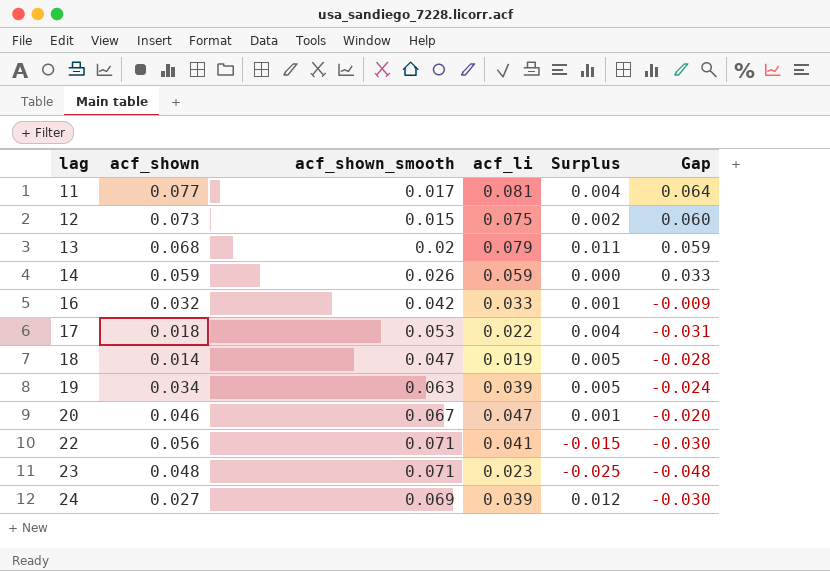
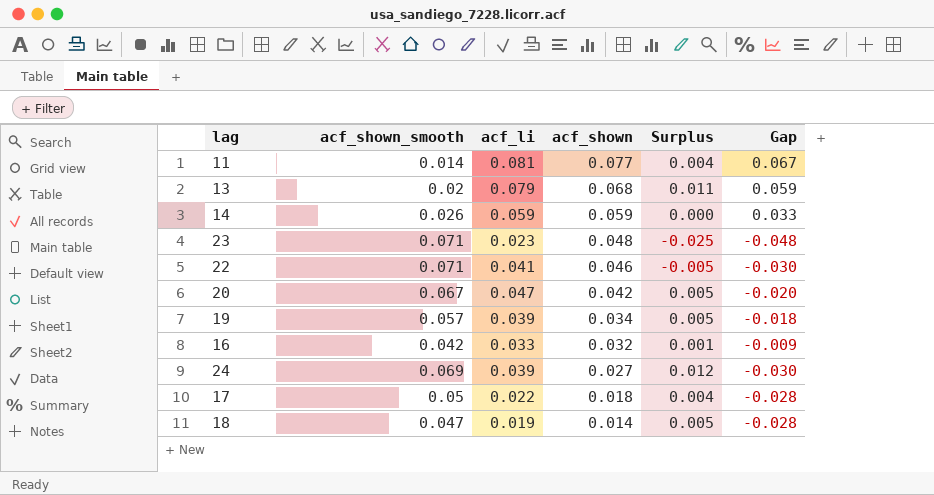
row order: lag ascending -> acf_shown descending
column acf_shown | position: 2 -> 4
row 12: 0.073 | 0.015 | 0.075 | 0.002 | 0.060 -> none
11 | acf_shown_smooth: 0.017 -> 0.014
11 | Gap: 0.064 -> 0.067
22 | acf_shown: 0.056 -> 0.046
22 | Surplus: -0.015 -> -0.005
20 | acf_shown: 0.046 -> 0.042
20 | Surplus: 0.001 -> 0.005
19 | acf_shown_smooth: 0.063 -> 0.057
19 | Gap: -0.024 -> -0.018
17 | acf_shown_smooth: 0.053 -> 0.05
17 | Gap: -0.031 -> -0.028

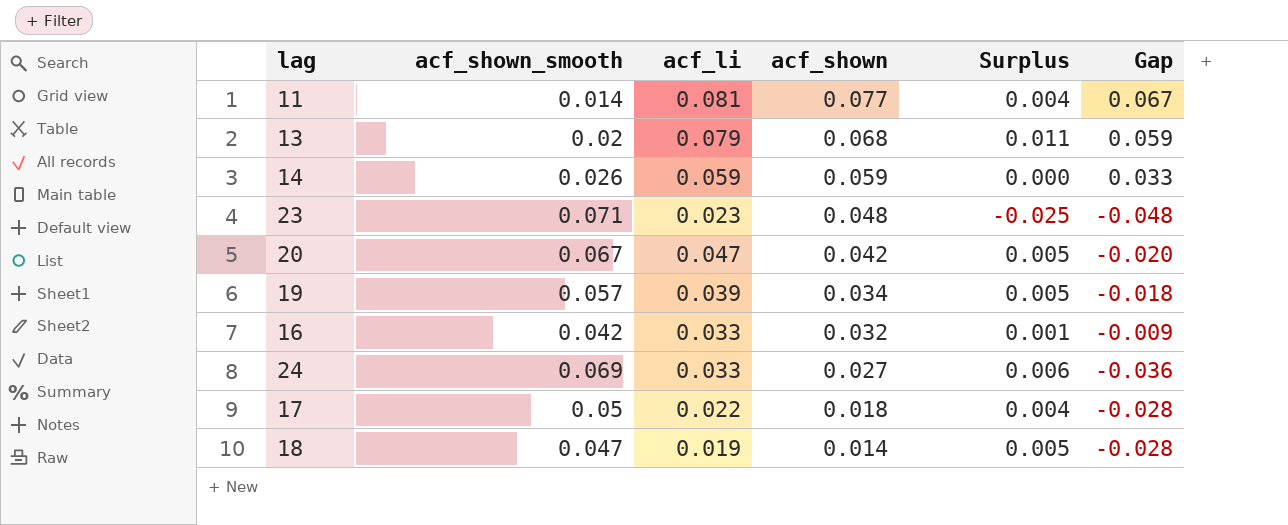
row 22: 0.071 | 0.041 | 0.046 | -0.005 | -0.030 -> none
24 | acf_li: 0.039 -> 0.033
24 | Surplus: 0.012 -> 0.006
24 | Gap: -0.030 -> -0.036

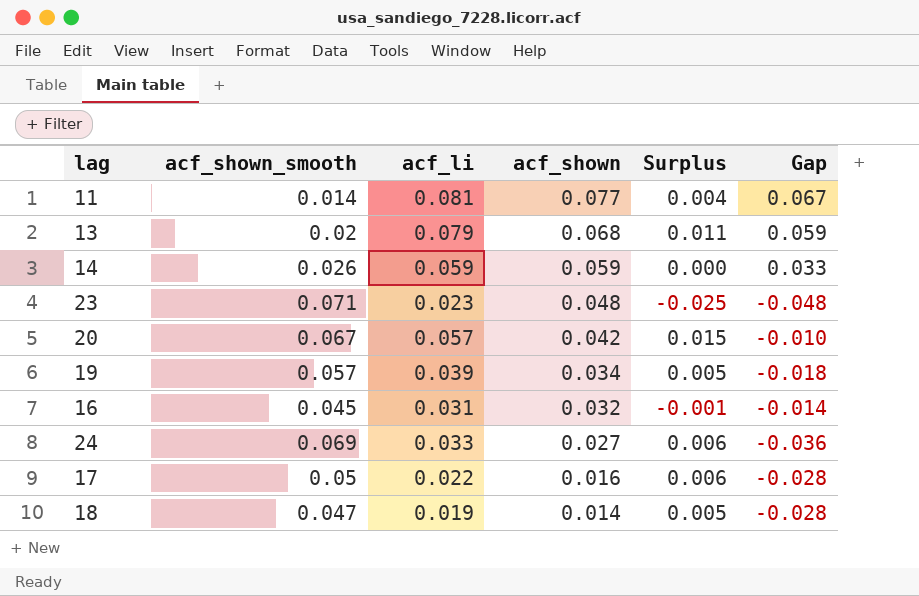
20 | acf_li: 0.047 -> 0.057
20 | Surplus: 0.005 -> 0.015
20 | Gap: -0.020 -> -0.010
16 | acf_shown_smooth: 0.042 -> 0.045
16 | acf_li: 0.033 -> 0.031
16 | Surplus: 0.001 -> -0.001
16 | Gap: -0.009 -> -0.014
17 | acf_shown: 0.018 -> 0.016
17 | Surplus: 0.004 -> 0.006

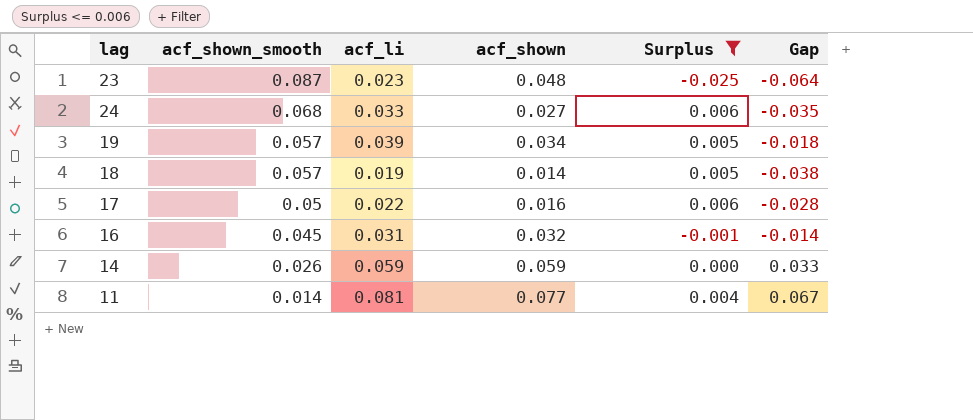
filter: none -> Surplus <= 0.006
row order: acf_shown descending -> acf_shown_smooth descending
23 | acf_shown_smooth: 0.071 -> 0.087
23 | Gap: -0.048 -> -0.064
24 | acf_shown_smooth: 0.069 -> 0.068
24 | Gap: -0.036 -> -0.035
18 | acf_shown_smooth: 0.047 -> 0.057
18 | Gap: -0.028 -> -0.038

